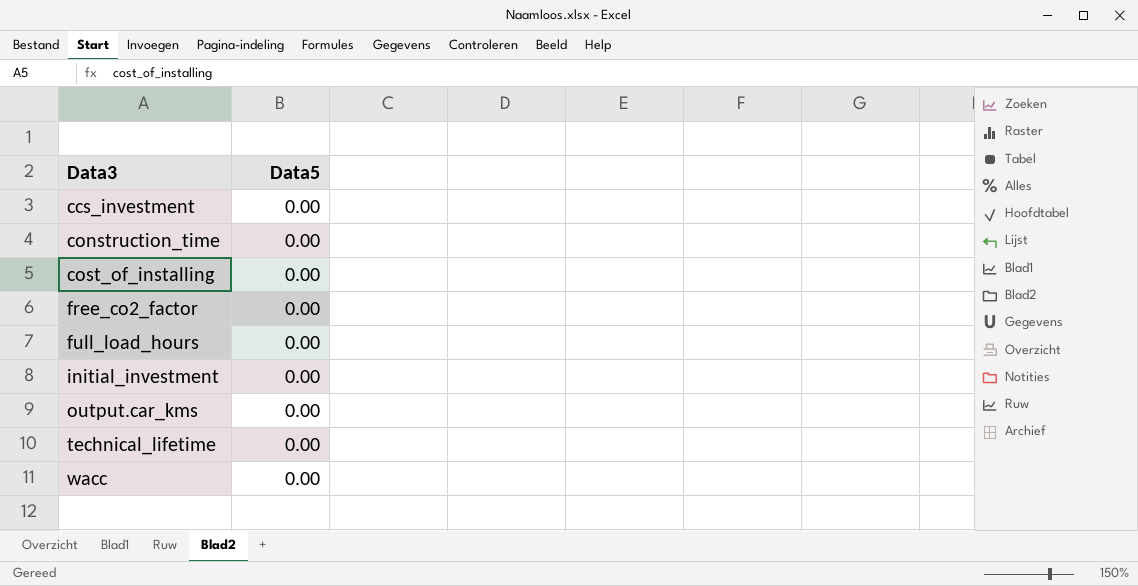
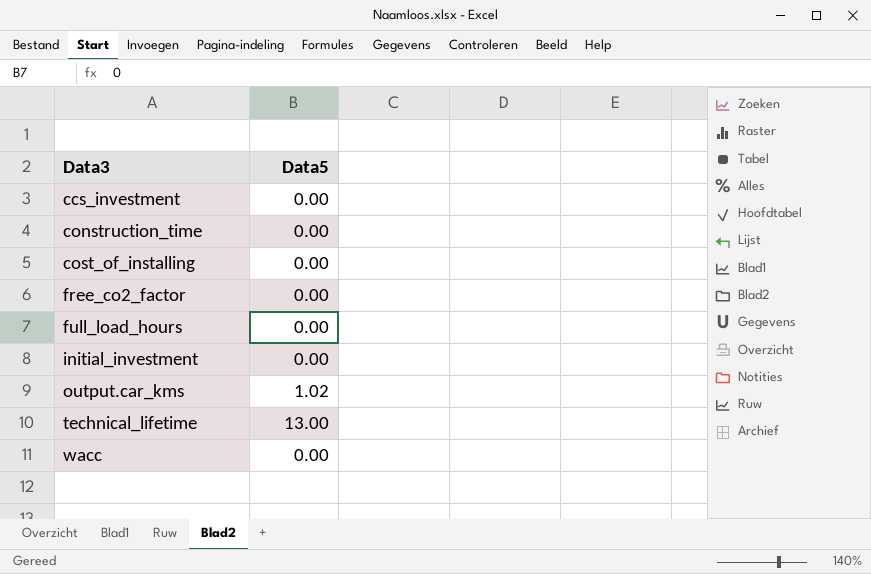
output.car_kms | Data5: 0.00 -> 1.02
technical_lifetime | Data5: 0.00 -> 13.00

